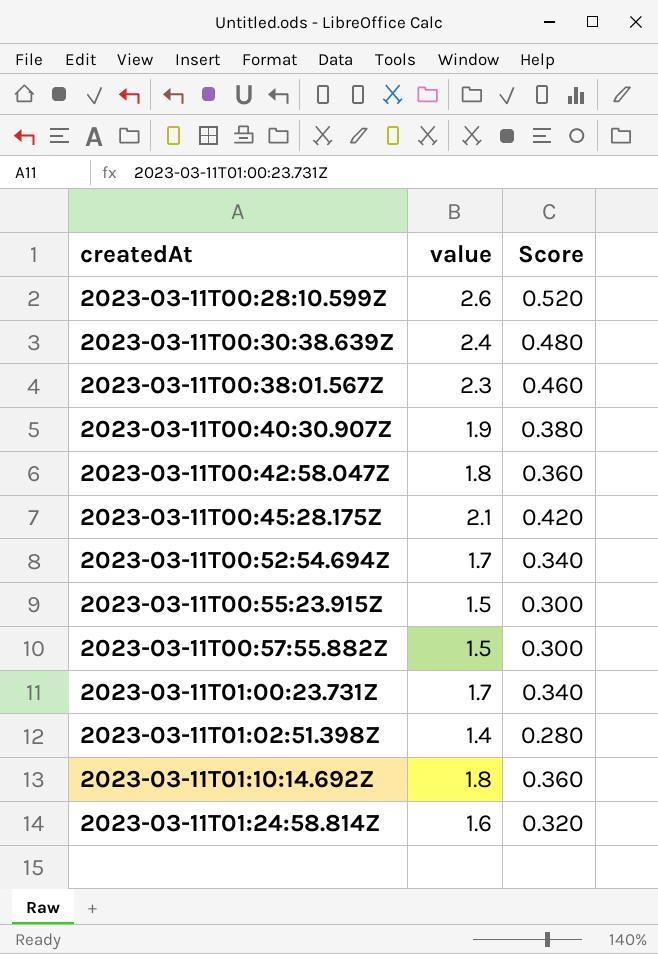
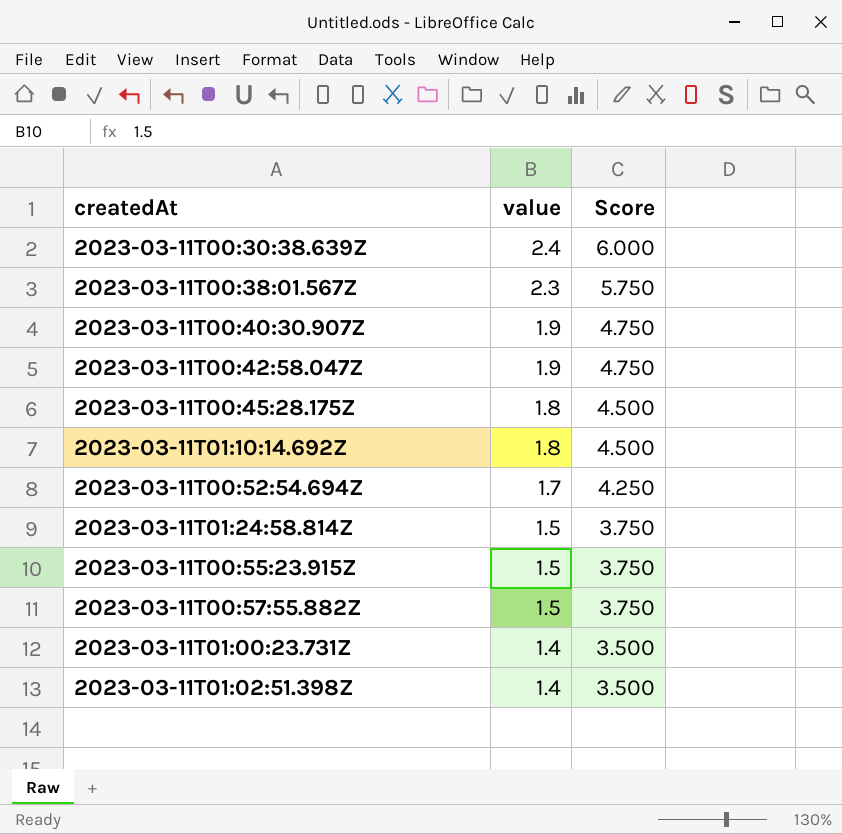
row order: createdAt ascending -> value descending
column Score | formula: [value] * 0.2 -> [value] * 2.5
row 2023-03-11T00:28:10.599Z: 2.6 | 0.520 -> none
2023-03-11T00:42:58.047Z | value: 1.8 -> 1.9
2023-03-11T00:45:28.175Z | value: 2.1 -> 1.8
2023-03-11T01:24:58.814Z | value: 1.6 -> 1.5
2023-03-11T01:00:23.731Z | value: 1.7 -> 1.4

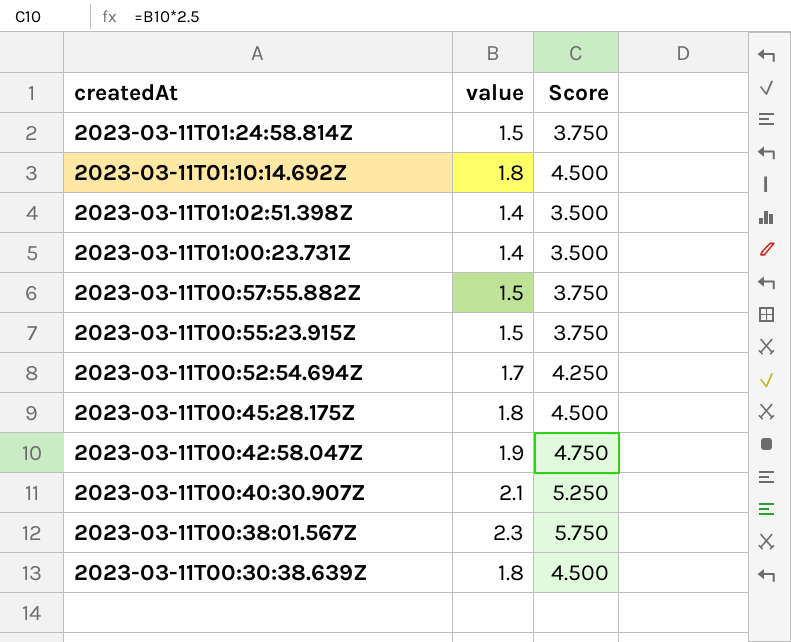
row order: value descending -> createdAt descending
2023-03-11T00:40:30.907Z | value: 1.9 -> 2.1
2023-03-11T00:40:30.907Z | Score: 4.750 -> 5.250
2023-03-11T00:30:38.639Z | value: 2.4 -> 1.8
2023-03-11T00:30:38.639Z | Score: 6.000 -> 4.500

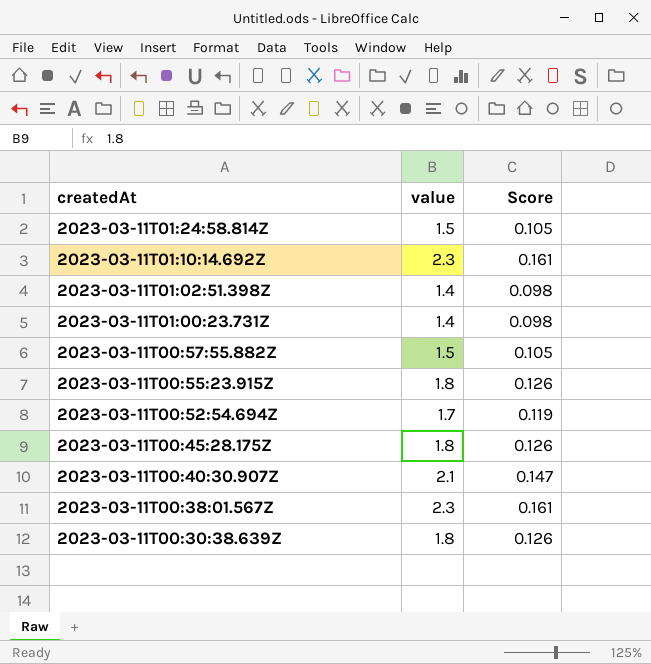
column Score | formula: [value] * 2.5 -> [value] * 0.07
row 2023-03-11T00:42:58.047Z: 1.9 | 4.750 -> none
2023-03-11T01:10:14.692Z | value: 1.8 -> 2.3
2023-03-11T00:55:23.915Z | value: 1.5 -> 1.8

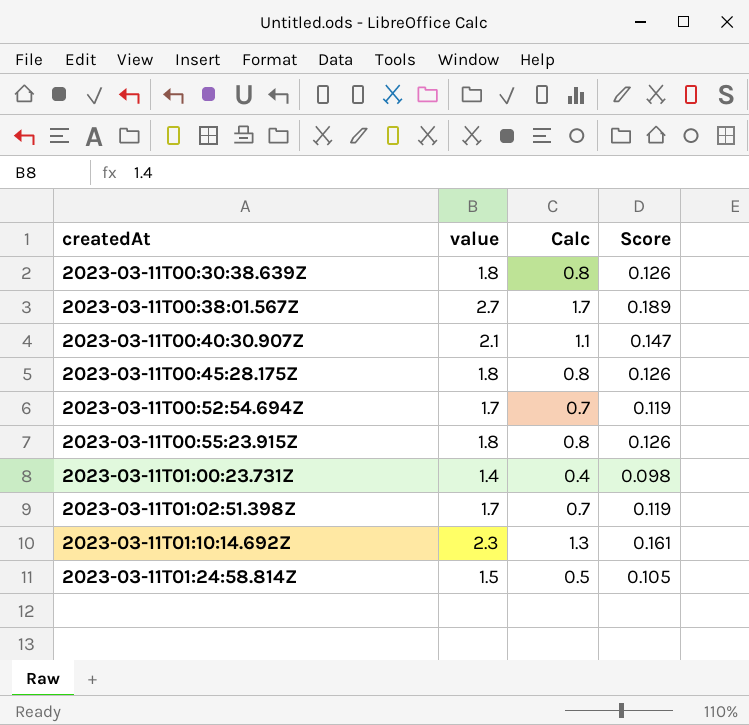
row order: createdAt descending -> createdAt ascending
column Calc | formula: none -> [value] - 1
row 2023-03-11T00:57:55.882Z: 1.5 | 0.105 -> none
2023-03-11T00:38:01.567Z | value: 2.3 -> 2.7
2023-03-11T00:38:01.567Z | Score: 0.161 -> 0.189
2023-03-11T01:02:51.398Z | value: 1.4 -> 1.7
2023-03-11T01:02:51.398Z | Score: 0.098 -> 0.119

